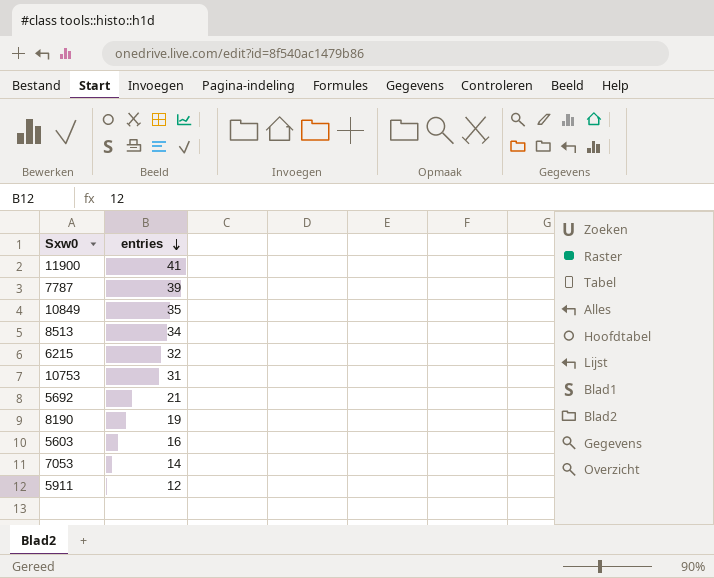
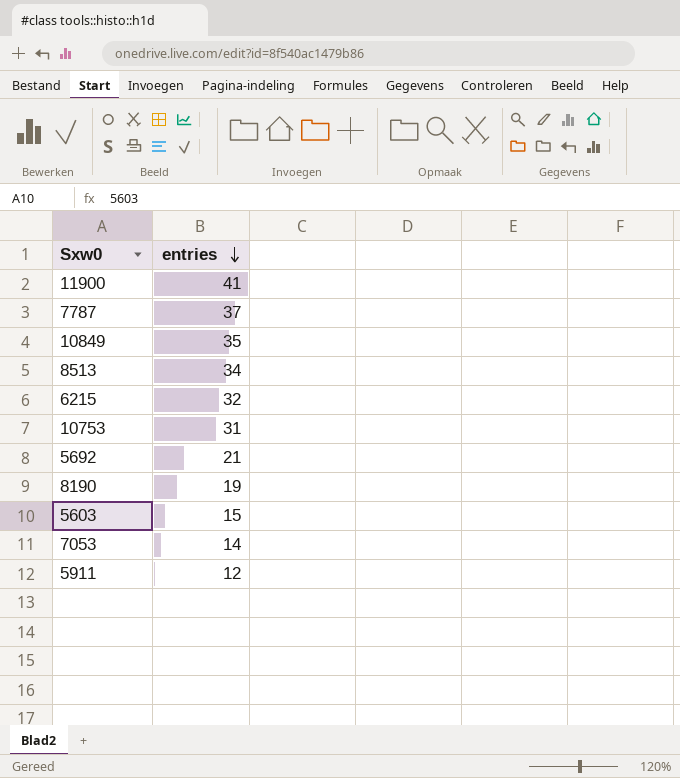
7787 | entries: 39 -> 37
5603 | entries: 16 -> 15

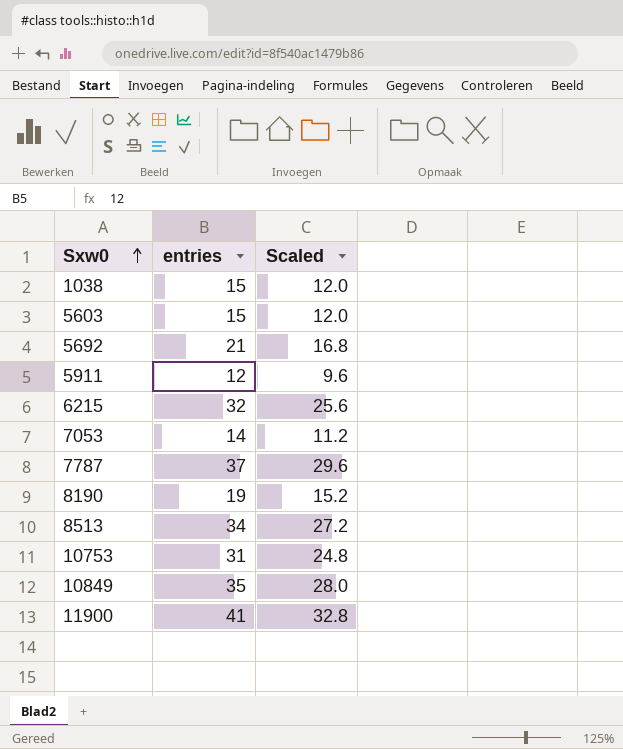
row order: entries descending -> Sxw0 ascending
column Scaled | formula: none -> [entries] * 0.8
row 1038: none -> 15 | 12.0

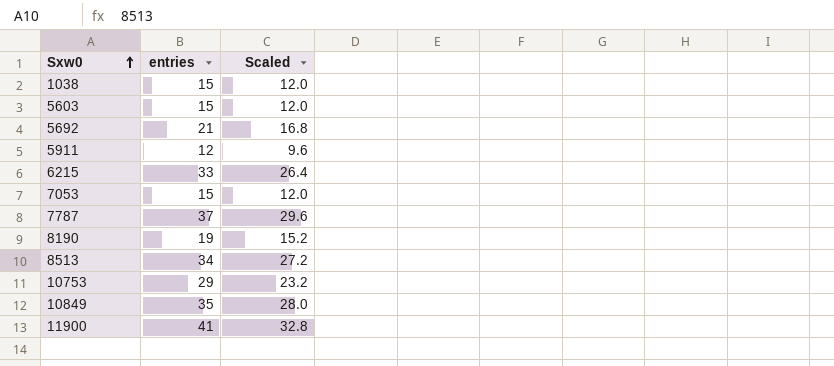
6215 | entries: 32 -> 33
6215 | Scaled: 25.6 -> 26.4
7053 | entries: 14 -> 15
7053 | Scaled: 11.2 -> 12.0
10753 | entries: 31 -> 29
10753 | Scaled: 24.8 -> 23.2

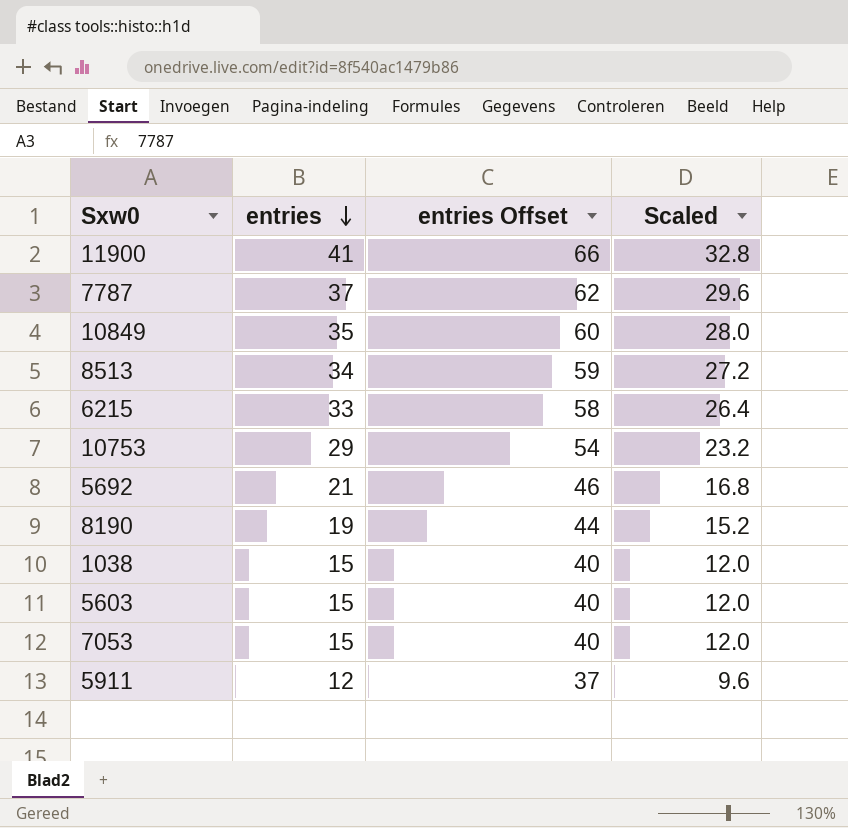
row order: Sxw0 ascending -> entries descending
column entries Offset | formula: none -> [entries] + 25

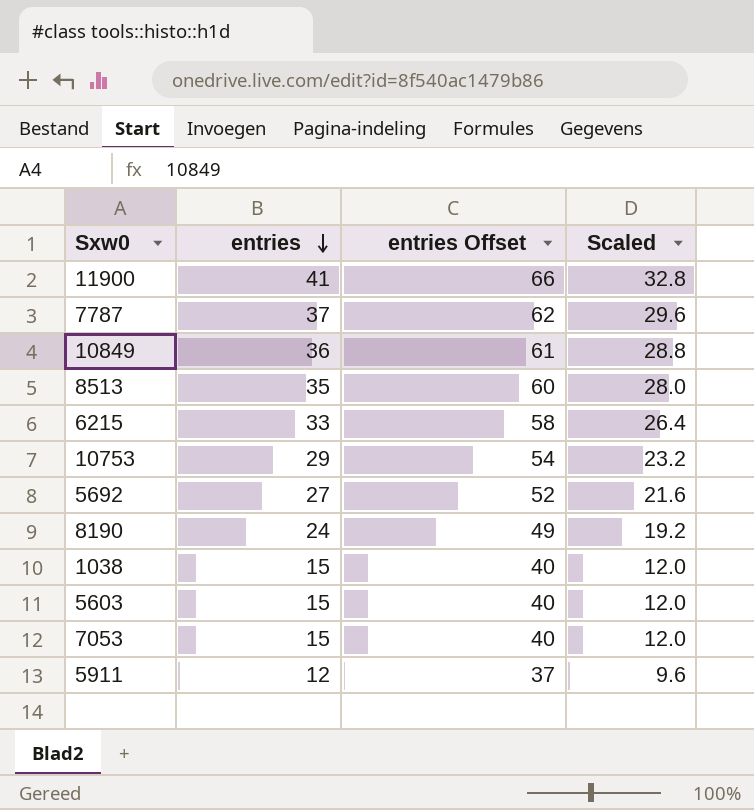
10849 | entries: 35 -> 36
10849 | entries Offset: 60 -> 61
10849 | Scaled: 28.0 -> 28.8
8513 | entries: 34 -> 35
8513 | entries Offset: 59 -> 60
8513 | Scaled: 27.2 -> 28.0
5692 | entries: 21 -> 27
5692 | entries Offset: 46 -> 52
5692 | Scaled: 16.8 -> 21.6
8190 | entries: 19 -> 24
8190 | entries Offset: 44 -> 49
8190 | Scaled: 15.2 -> 19.2

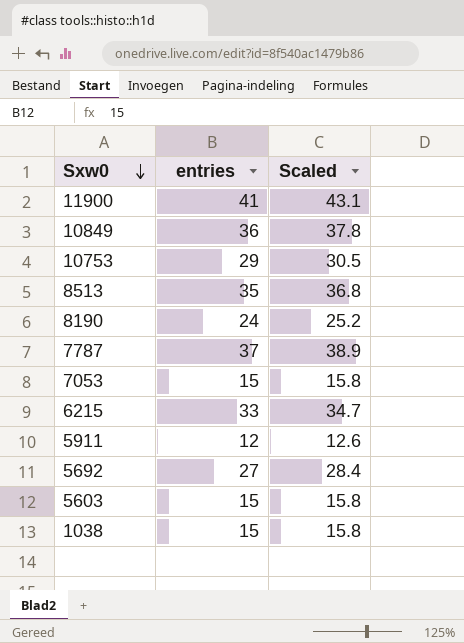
row order: entries descending -> Sxw0 descending
column entries Offset | formula: [entries] + 25 -> none
column Scaled | formula: [entries] * 0.8 -> [entries] * 1.05

